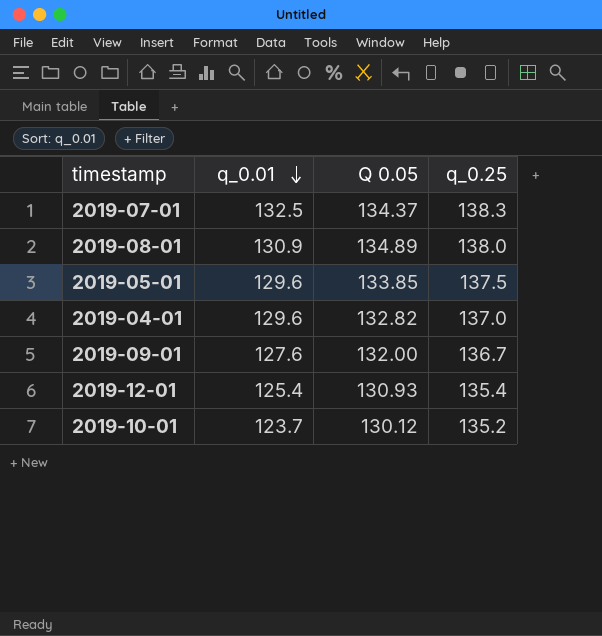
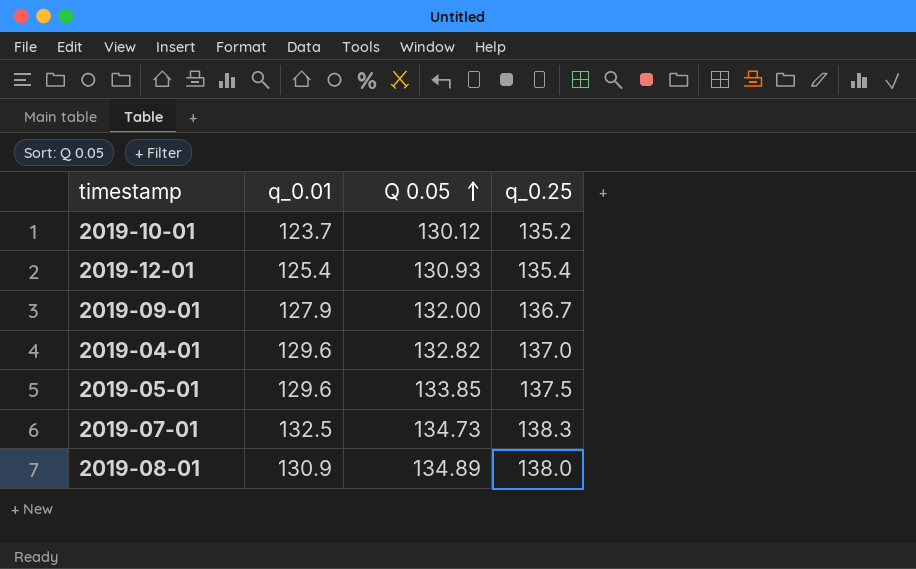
row order: q_0.01 descending -> Q 0.05 ascending
2019-09-01 | q_0.01: 127.6 -> 127.9
2019-07-01 | Q 0.05: 134.37 -> 134.73

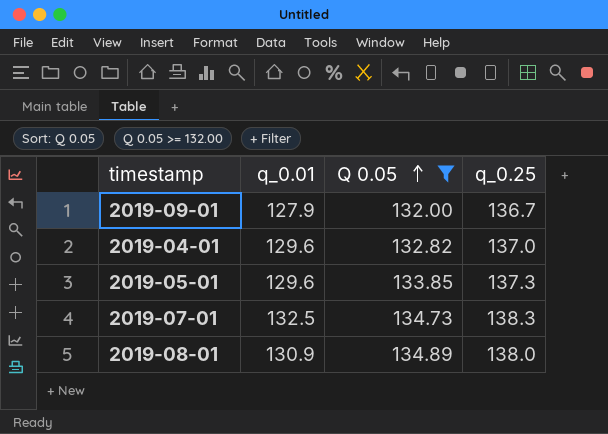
filter: none -> Q 0.05 >= 132.00
2019-05-01 | q_0.25: 137.5 -> 137.3

